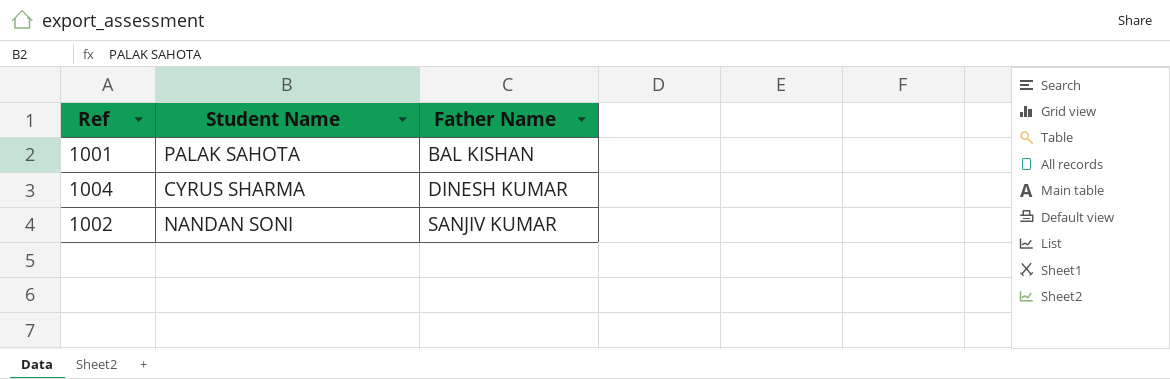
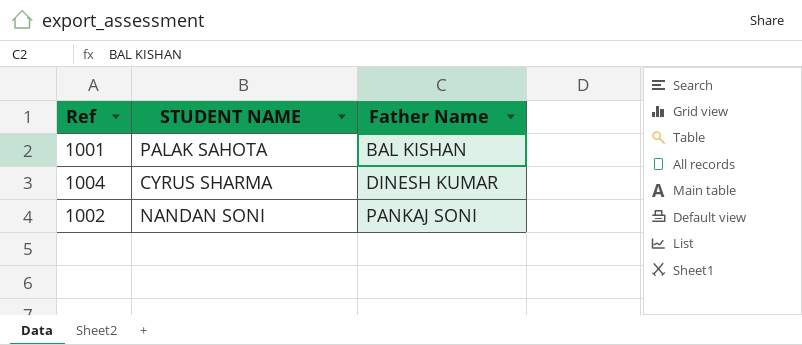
column name: Student Name -> STUDENT NAME
1002 | Father Name: SANJIV KUMAR -> PANKAJ SONI

